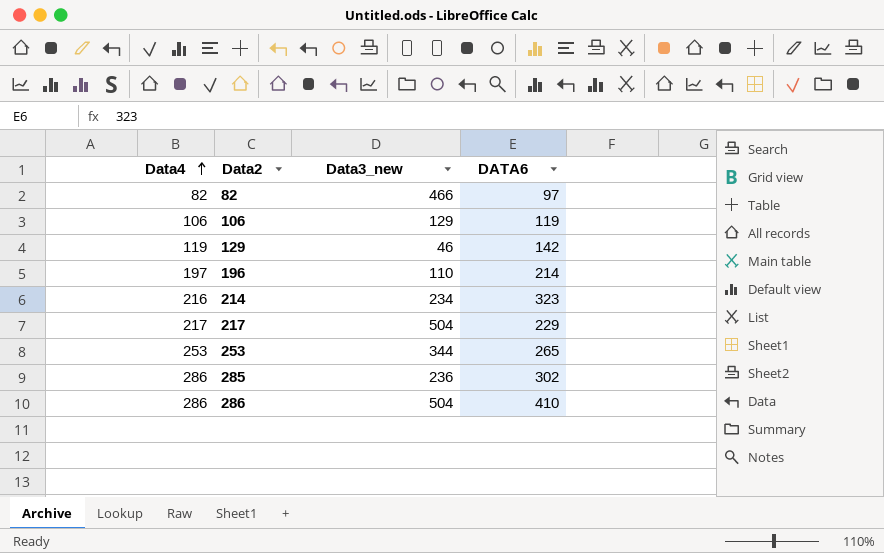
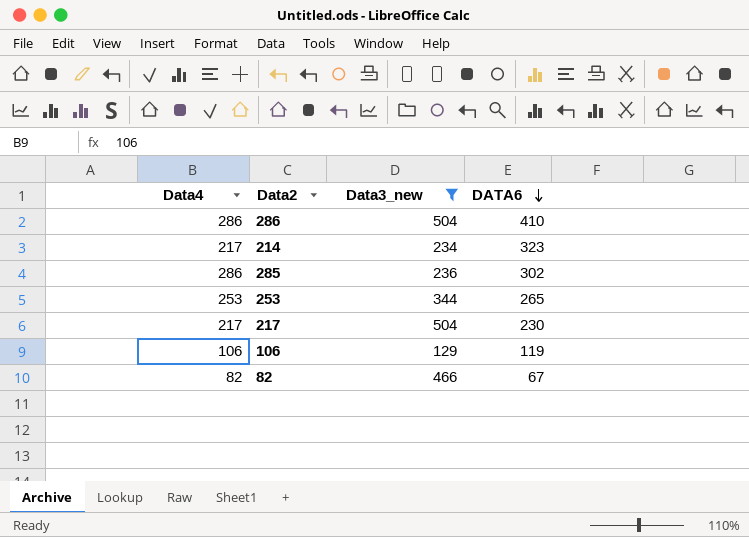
filter: none -> Data3_new >= 129
row order: Data4 ascending -> DATA6 descending
214 | Data4: 216 -> 217
217 | DATA6: 229 -> 230
82 | DATA6: 97 -> 67

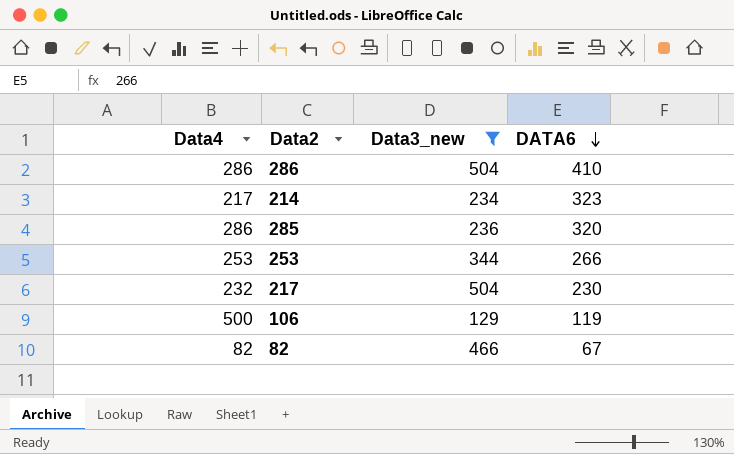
285 | DATA6: 302 -> 320
253 | DATA6: 265 -> 266
217 | Data4: 217 -> 232
106 | Data4: 106 -> 500

